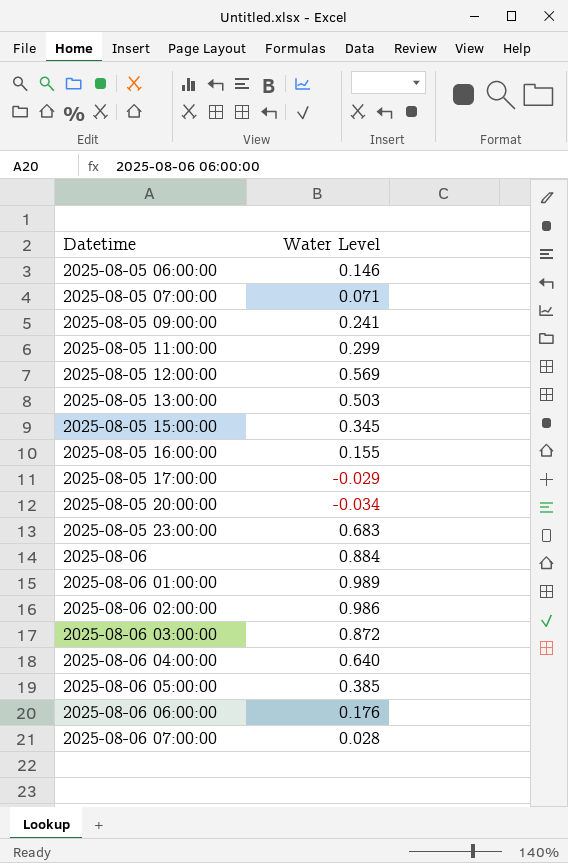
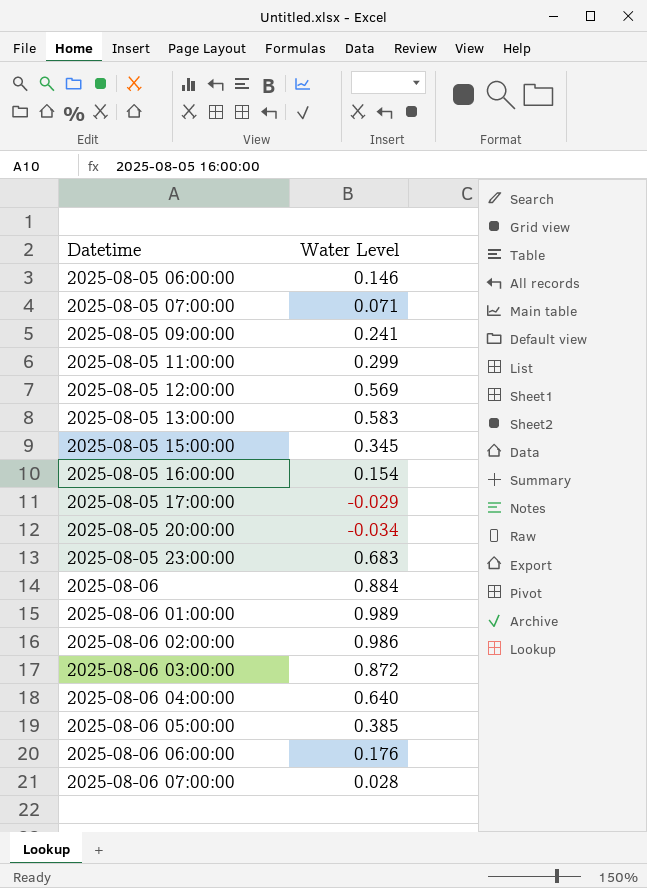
2025-08-05 13:00:00 | Water Level: 0.503 -> 0.583
2025-08-05 16:00:00 | Water Level: 0.155 -> 0.154

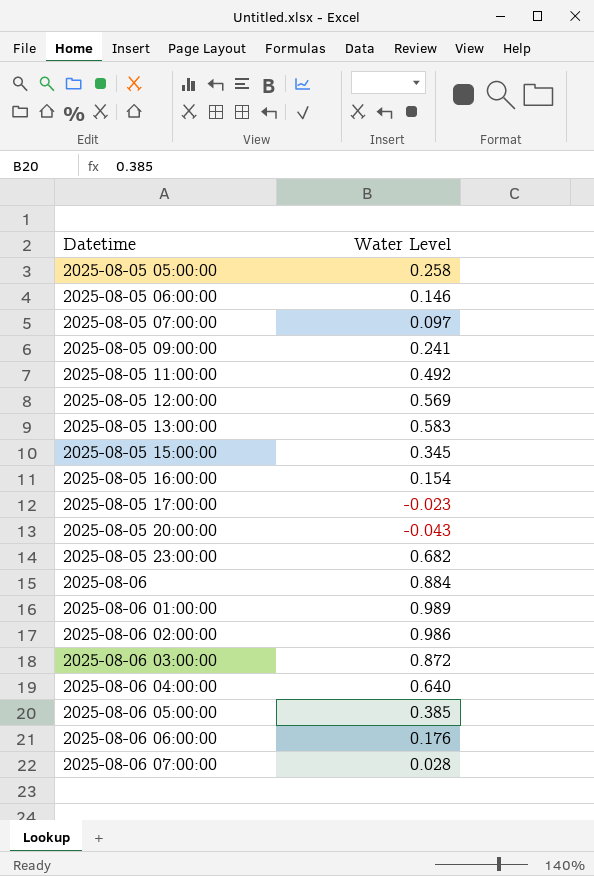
row 2025-08-05 05:00:00: none -> 0.258
2025-08-05 07:00:00 | Water Level: 0.071 -> 0.097
2025-08-05 11:00:00 | Water Level: 0.299 -> 0.492
2025-08-05 17:00:00 | Water Level: -0.029 -> -0.023
2025-08-05 20:00:00 | Water Level: -0.034 -> -0.043
2025-08-05 23:00:00 | Water Level: 0.683 -> 0.682

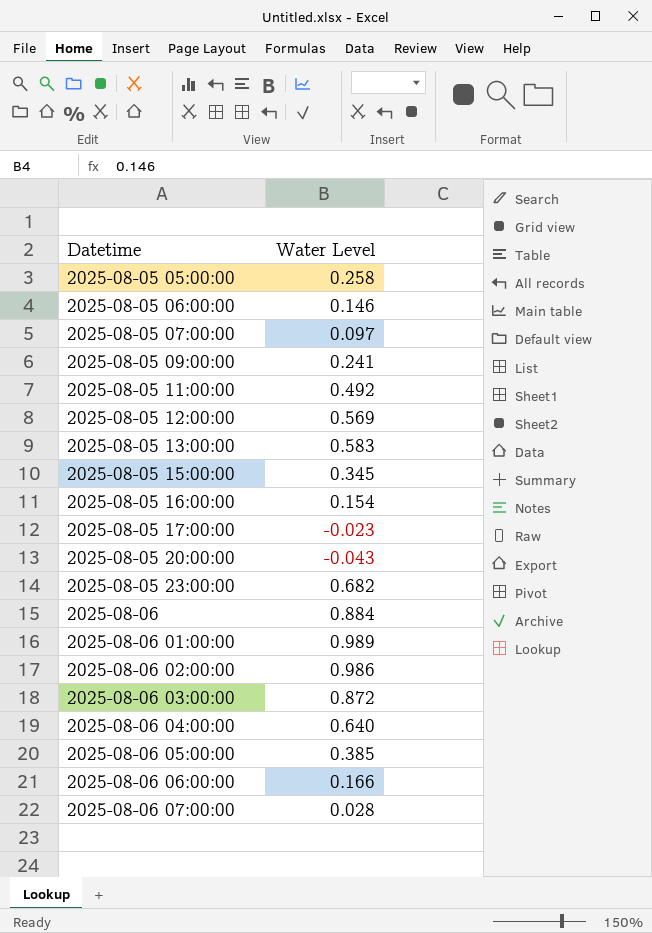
2025-08-06 06:00:00 | Water Level: 0.176 -> 0.166

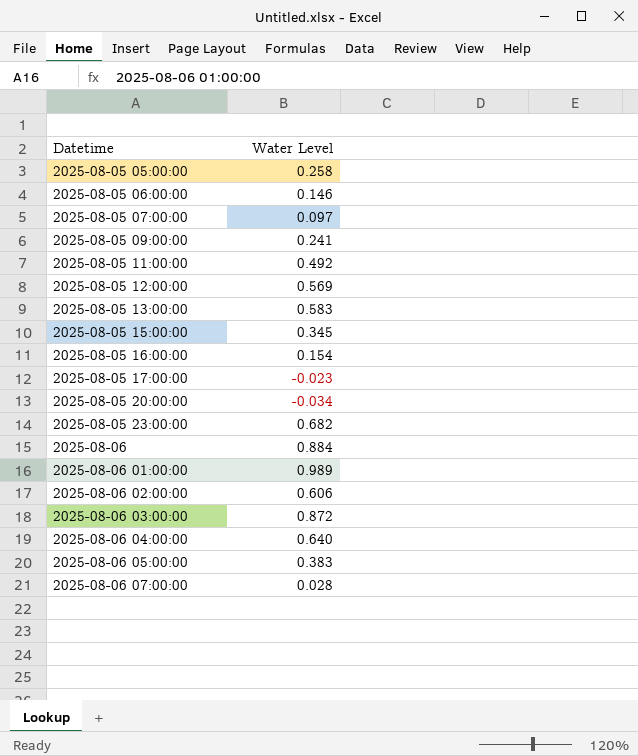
row 2025-08-06 06:00:00: 0.166 -> none
2025-08-05 20:00:00 | Water Level: -0.043 -> -0.034
2025-08-06 02:00:00 | Water Level: 0.986 -> 0.606
2025-08-06 05:00:00 | Water Level: 0.385 -> 0.383

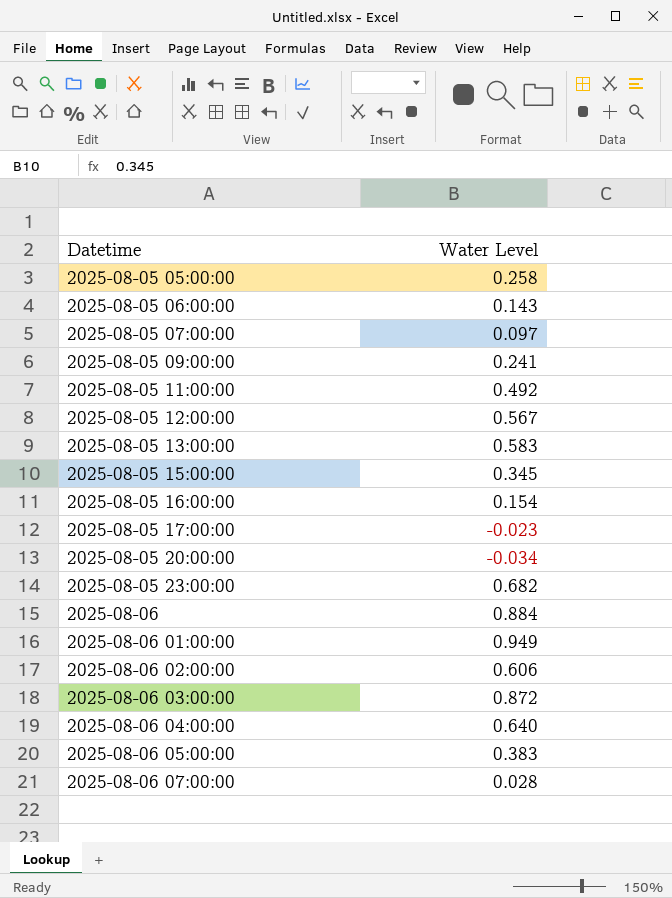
2025-08-05 06:00:00 | Water Level: 0.146 -> 0.143
2025-08-05 12:00:00 | Water Level: 0.569 -> 0.567
2025-08-06 01:00:00 | Water Level: 0.989 -> 0.949

